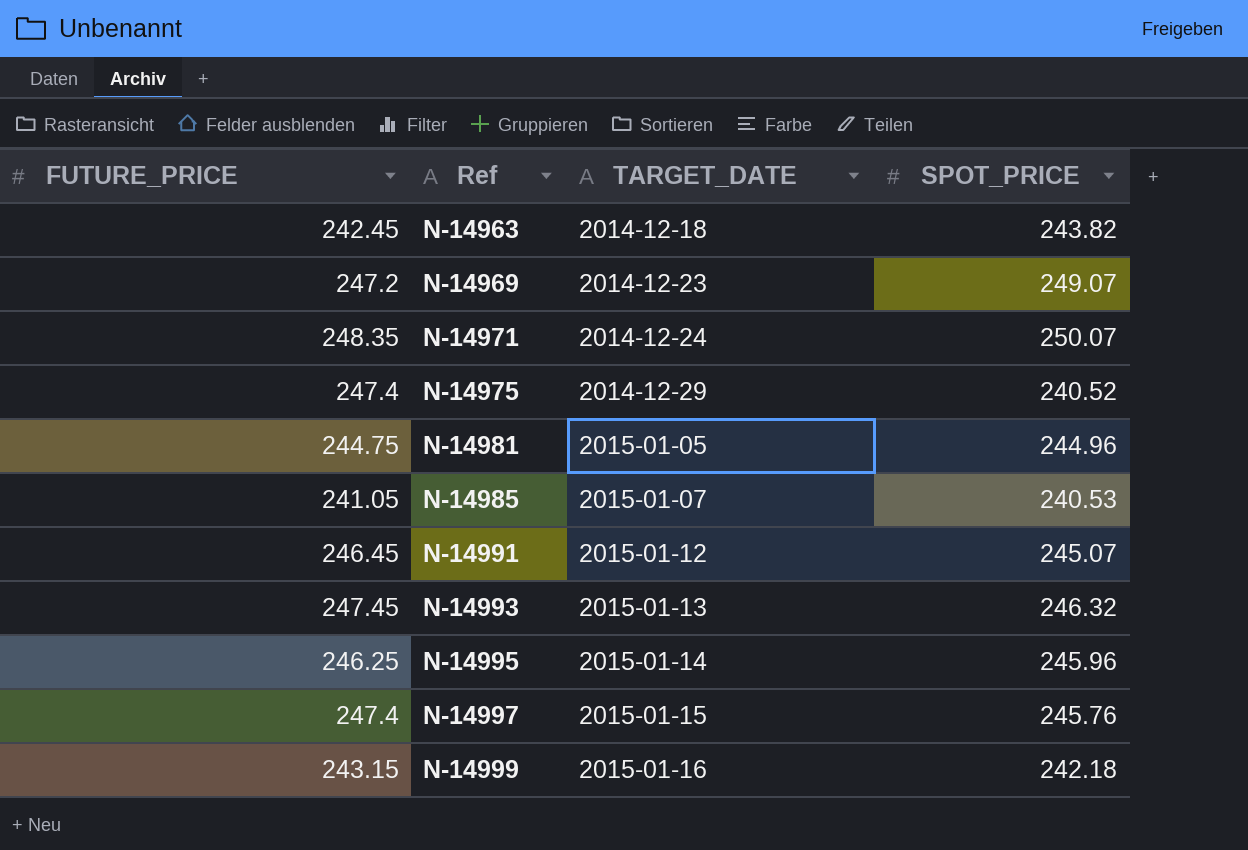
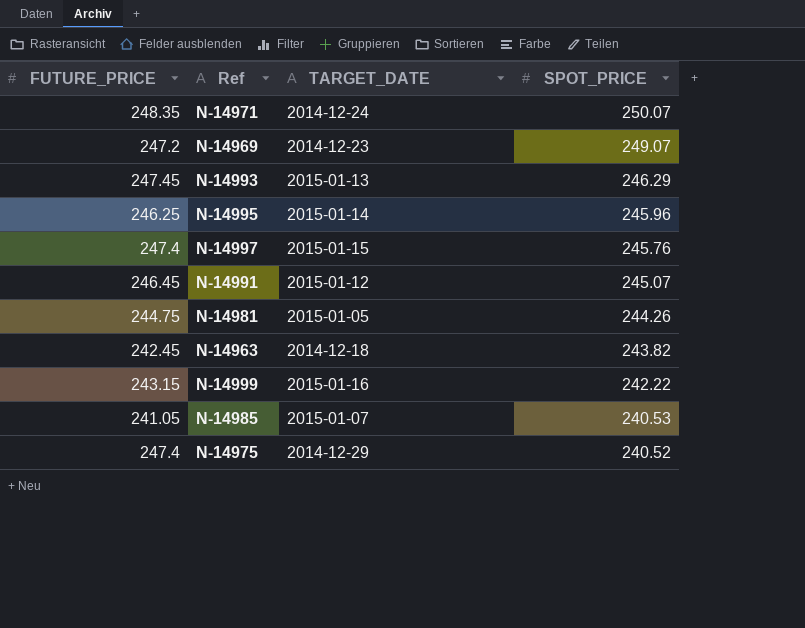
row order: Ref ascending -> SPOT_PRICE descending
N-14993 | SPOT_PRICE: 246.32 -> 246.29
N-14981 | SPOT_PRICE: 244.96 -> 244.26
N-14999 | SPOT_PRICE: 242.18 -> 242.22

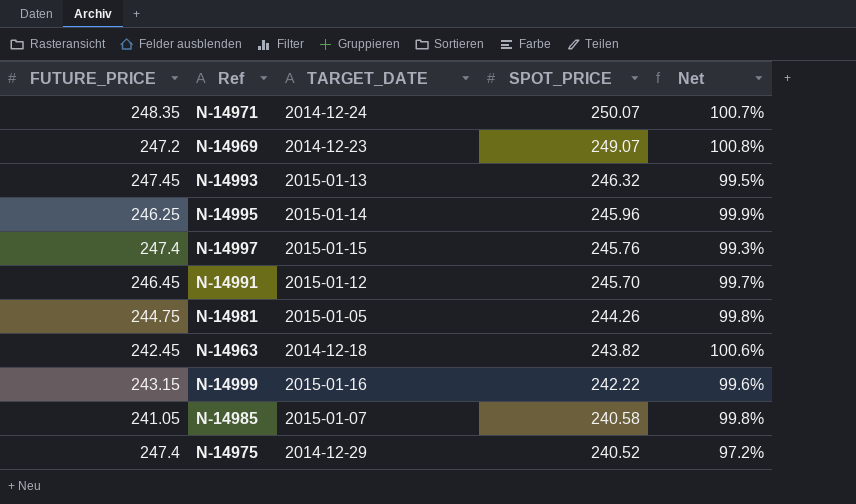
column Net | formula: none -> [SPOT_PRICE] / [FUTURE_PRICE]
N-14993 | SPOT_PRICE: 246.29 -> 246.32
N-14991 | SPOT_PRICE: 245.07 -> 245.70
N-14985 | SPOT_PRICE: 240.53 -> 240.58

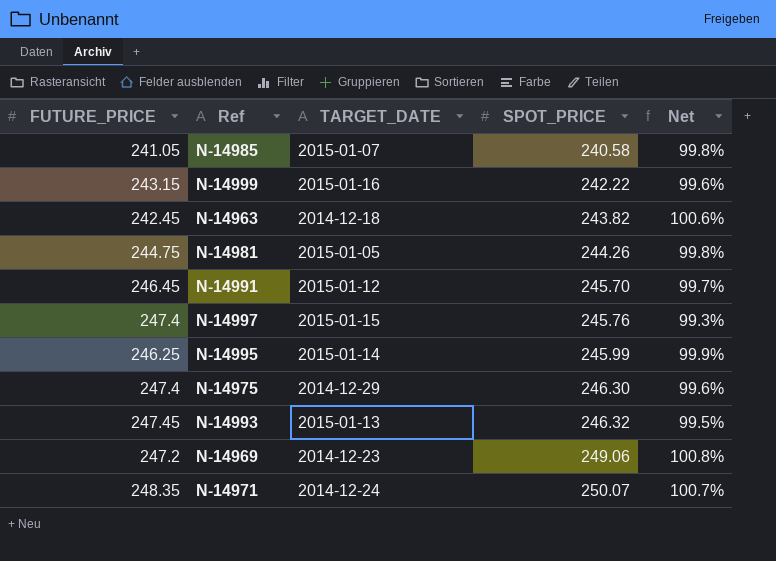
row order: SPOT_PRICE descending -> SPOT_PRICE ascending
N-14995 | SPOT_PRICE: 245.96 -> 245.99
N-14975 | SPOT_PRICE: 240.52 -> 246.30
N-14975 | Net: 97.2% -> 99.6%
N-14969 | SPOT_PRICE: 249.07 -> 249.06

